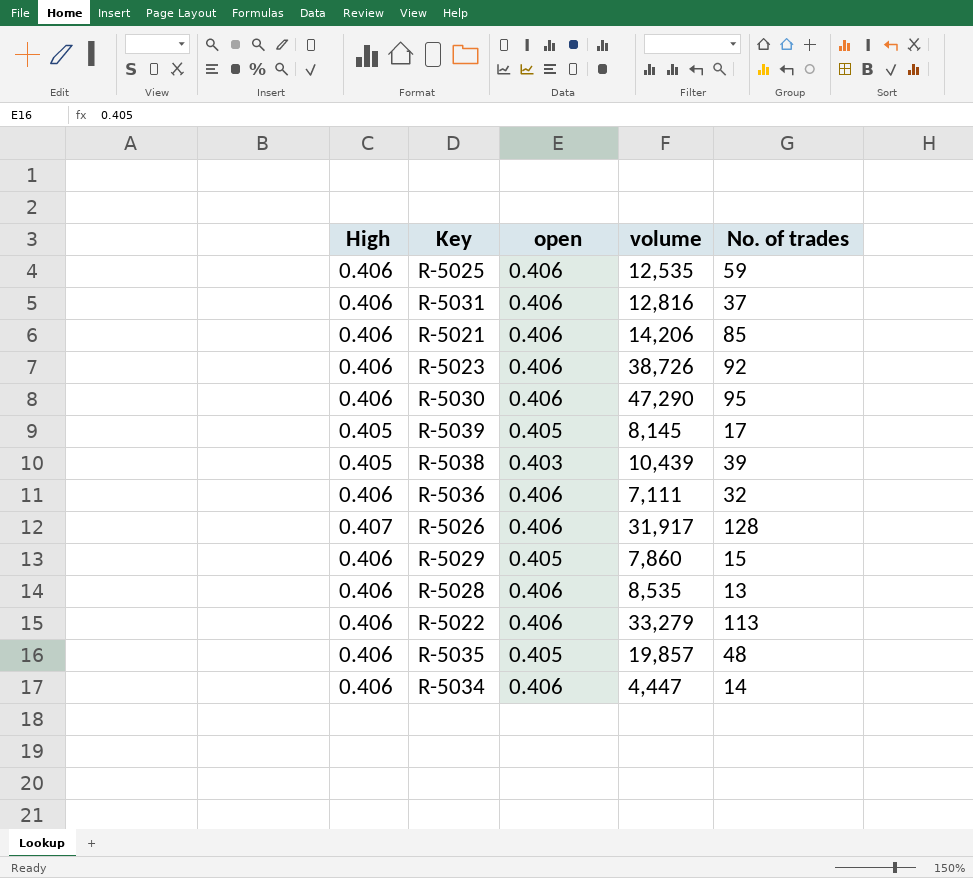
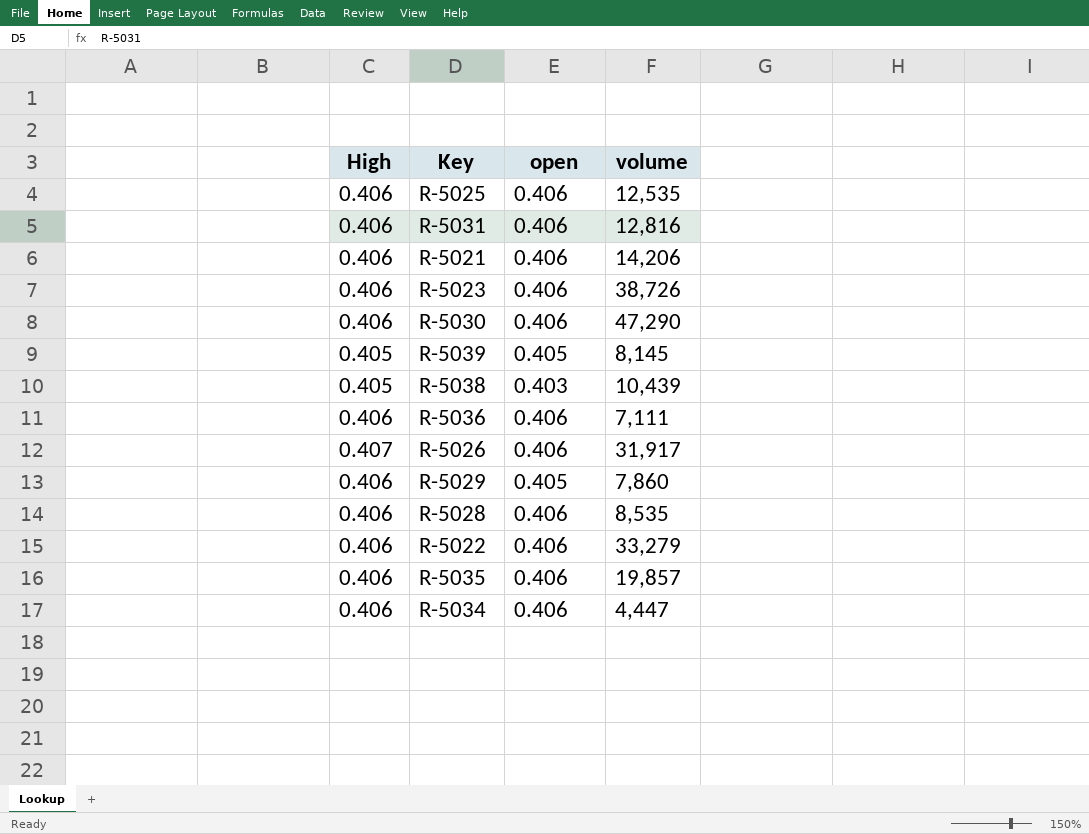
column No. of trades | position: 5 -> none
R-5035 | open: 0.405 -> 0.406

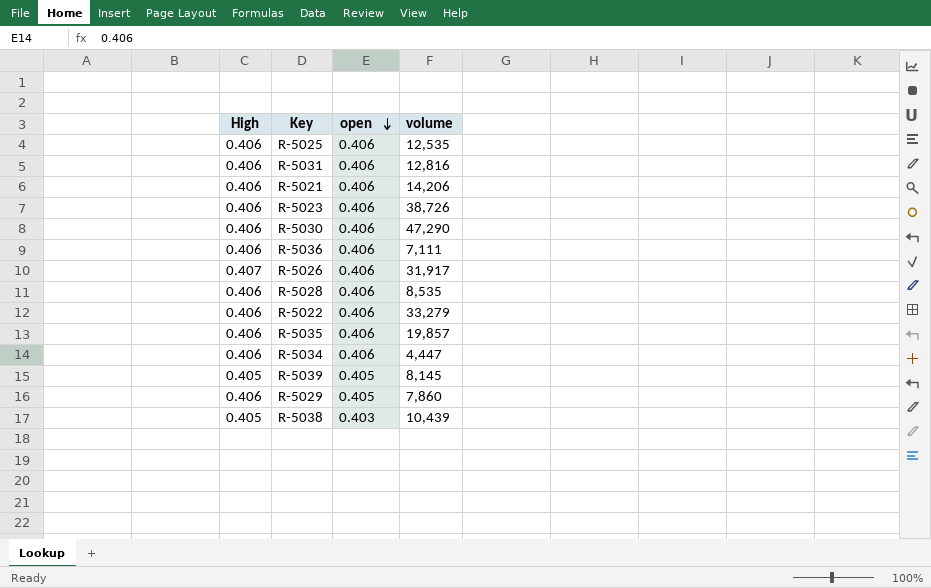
row order: none -> open descending

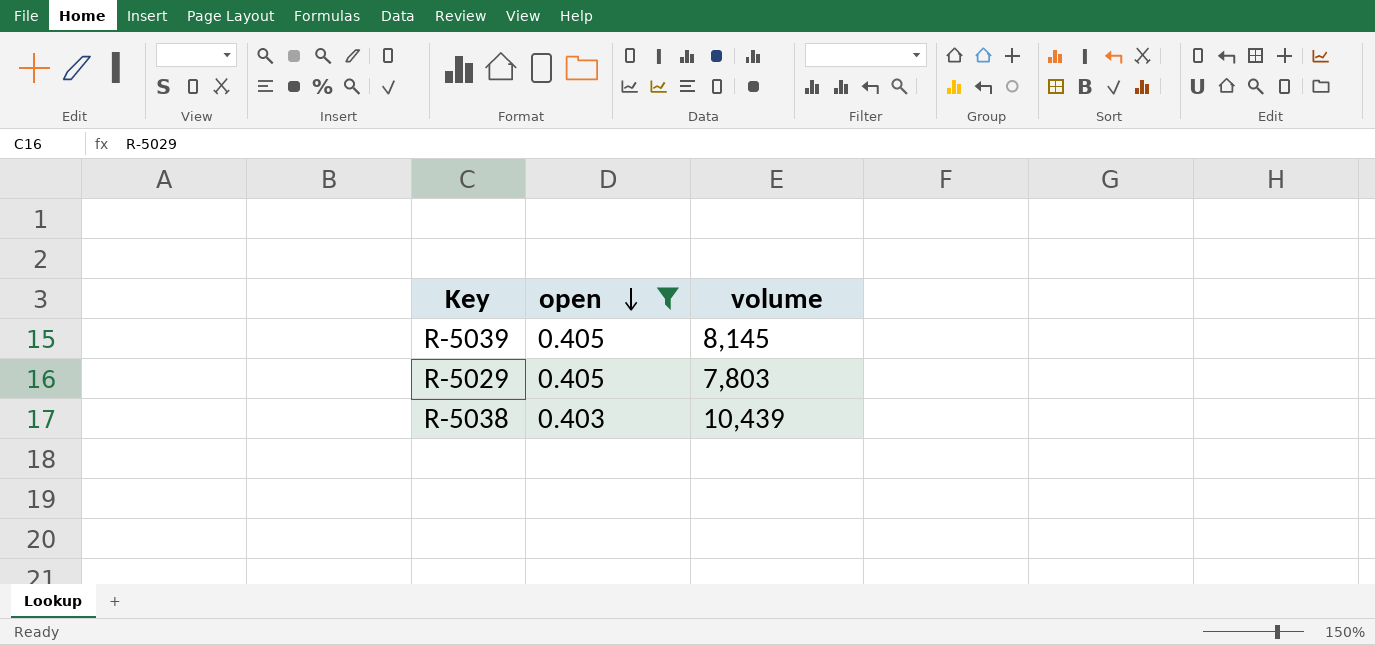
filter: none -> open != 0.406
column High | position: 1 -> none
R-5029 | volume: 7,860 -> 7,803

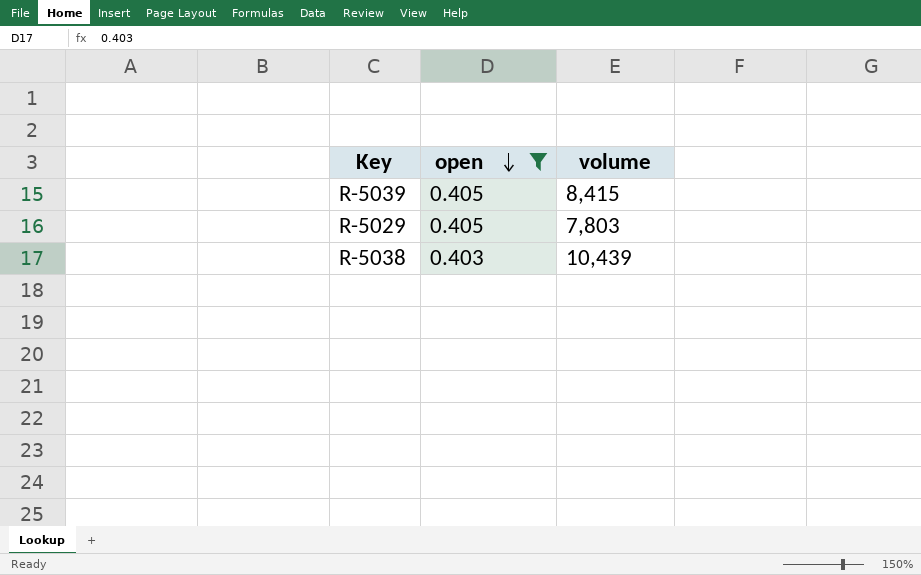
R-5039 | volume: 8,145 -> 8,415

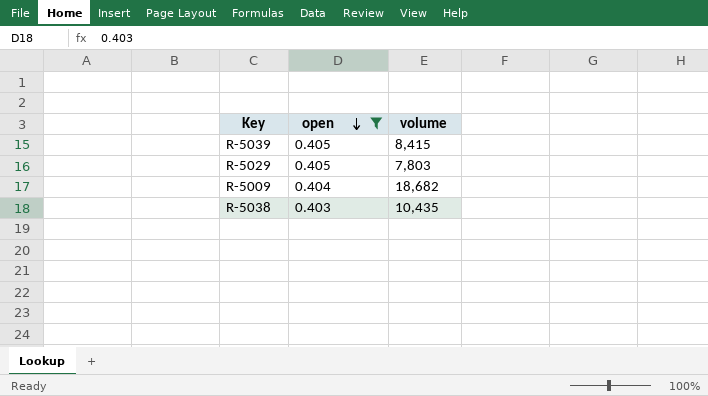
row R-5009: none -> 0.404 | 18,682
R-5038 | volume: 10,439 -> 10,435

